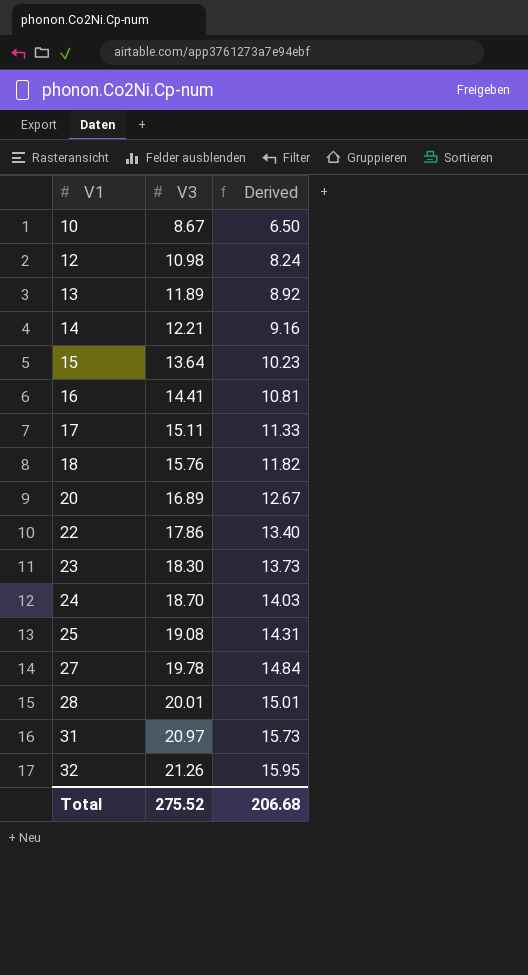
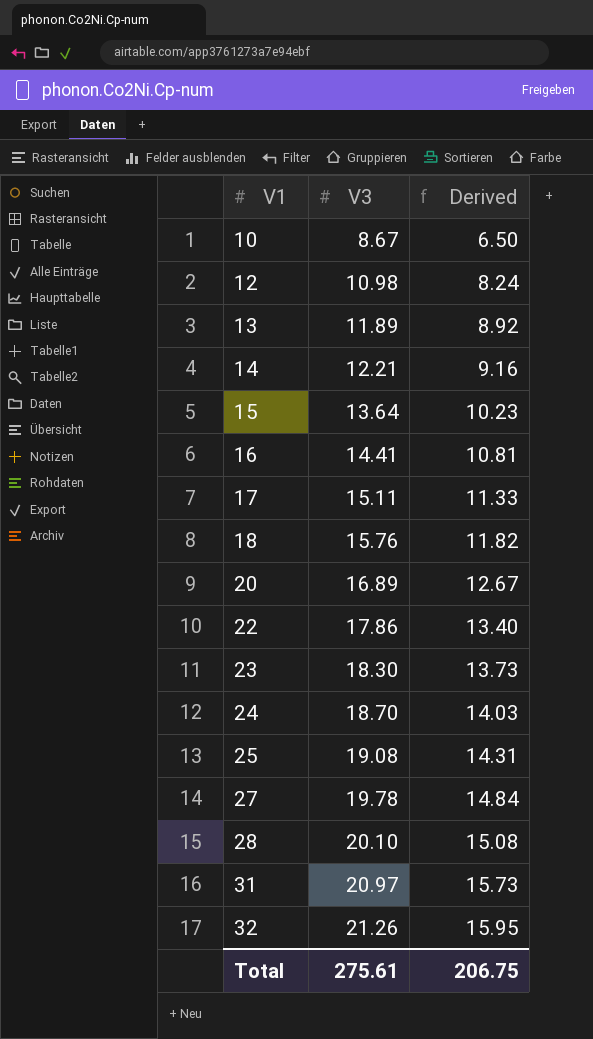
28 | V3: 20.01 -> 20.10
28 | Derived: 15.01 -> 15.08
Total | V3: 275.52 -> 275.61
Total | Derived: 206.68 -> 206.75

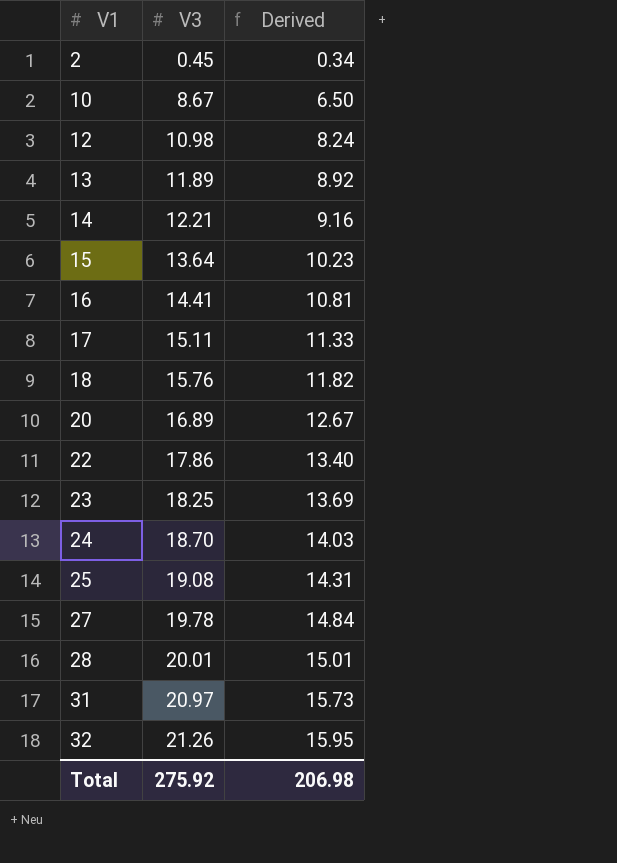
row 2: none -> 0.45 | 0.34
23 | V3: 18.30 -> 18.25
23 | Derived: 13.73 -> 13.69
28 | V3: 20.10 -> 20.01
28 | Derived: 15.08 -> 15.01
Total | V3: 275.61 -> 275.92
Total | Derived: 206.75 -> 206.98

